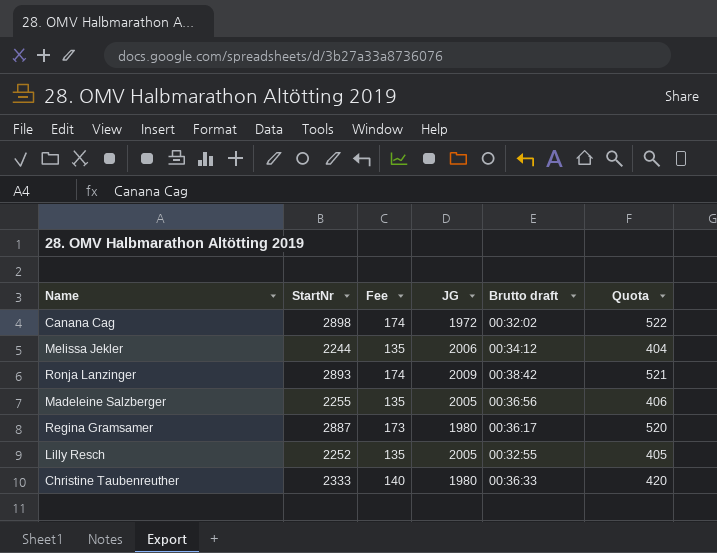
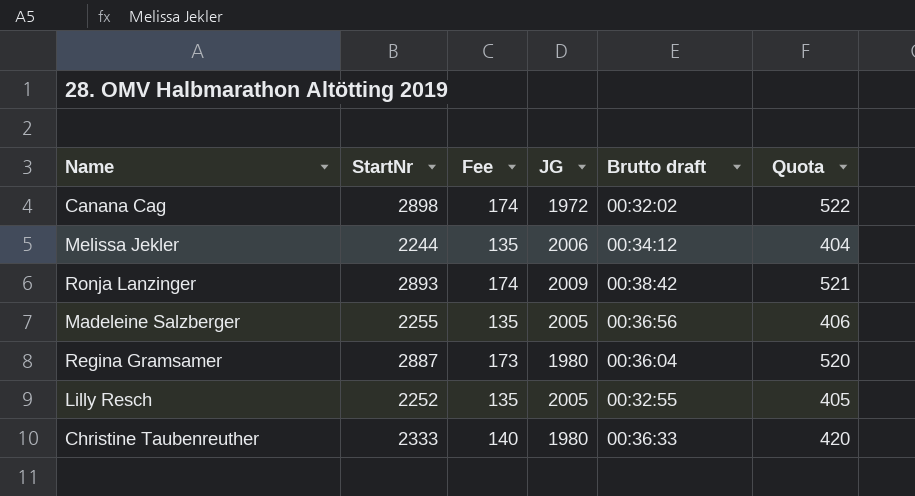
Regina Gramsamer | Brutto draft: 00:36:17 -> 00:36:04

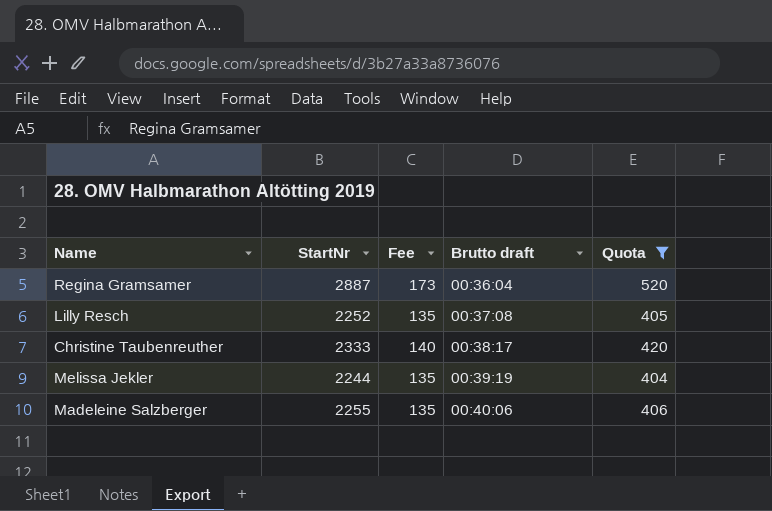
filter: none -> Quota <= 520
row order: none -> Brutto draft ascending
column JG | position: 4 -> none
Lilly Resch | Brutto draft: 00:32:55 -> 00:37:08
Christine Taubenreuther | Brutto draft: 00:36:33 -> 00:38:17
Melissa Jekler | Brutto draft: 00:34:12 -> 00:39:19
Madeleine Salzberger | Brutto draft: 00:36:56 -> 00:40:06

